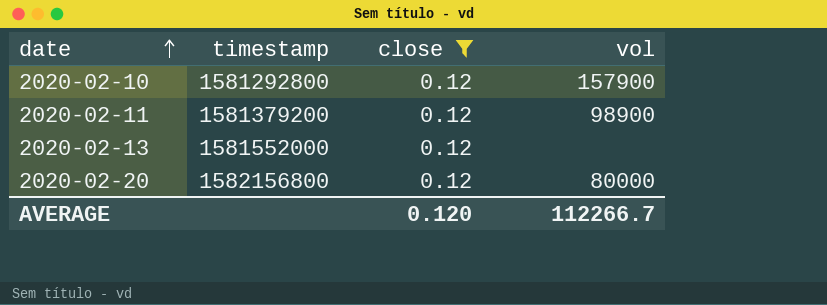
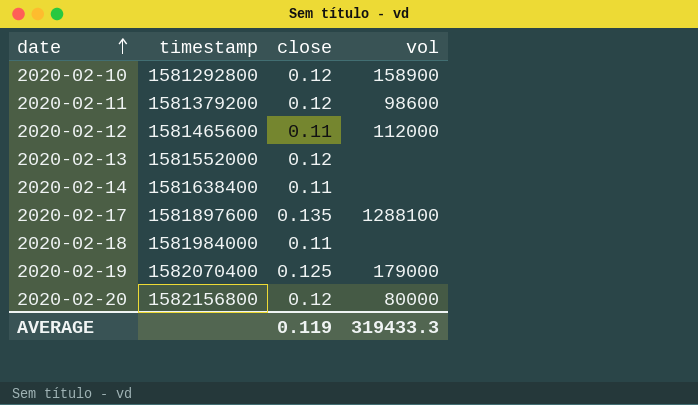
filter: close = 0.12 -> none
2020-02-10 | vol: 157900 -> 158900
2020-02-11 | vol: 98900 -> 98600
AVERAGE | close: 0.120 -> 0.119
AVERAGE | vol: 112266.7 -> 319433.3

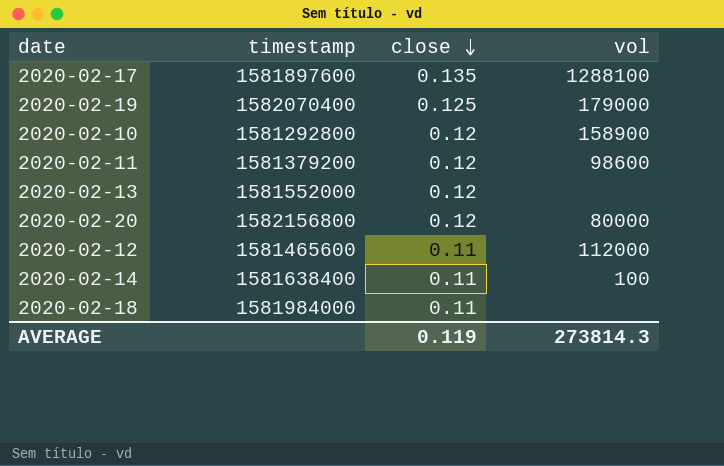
row order: date ascending -> close descending
2020-02-14 | vol: none -> 100
AVERAGE | vol: 319433.3 -> 273814.3

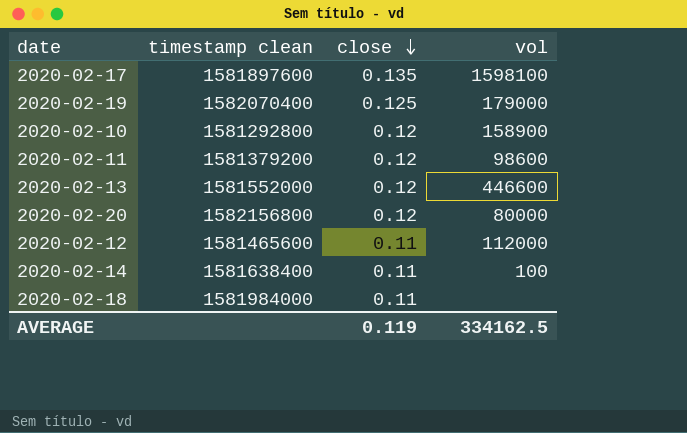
column name: timestamp -> timestamp clean
2020-02-17 | vol: 1288100 -> 1598100
2020-02-13 | vol: none -> 446600
AVERAGE | vol: 273814.3 -> 334162.5

